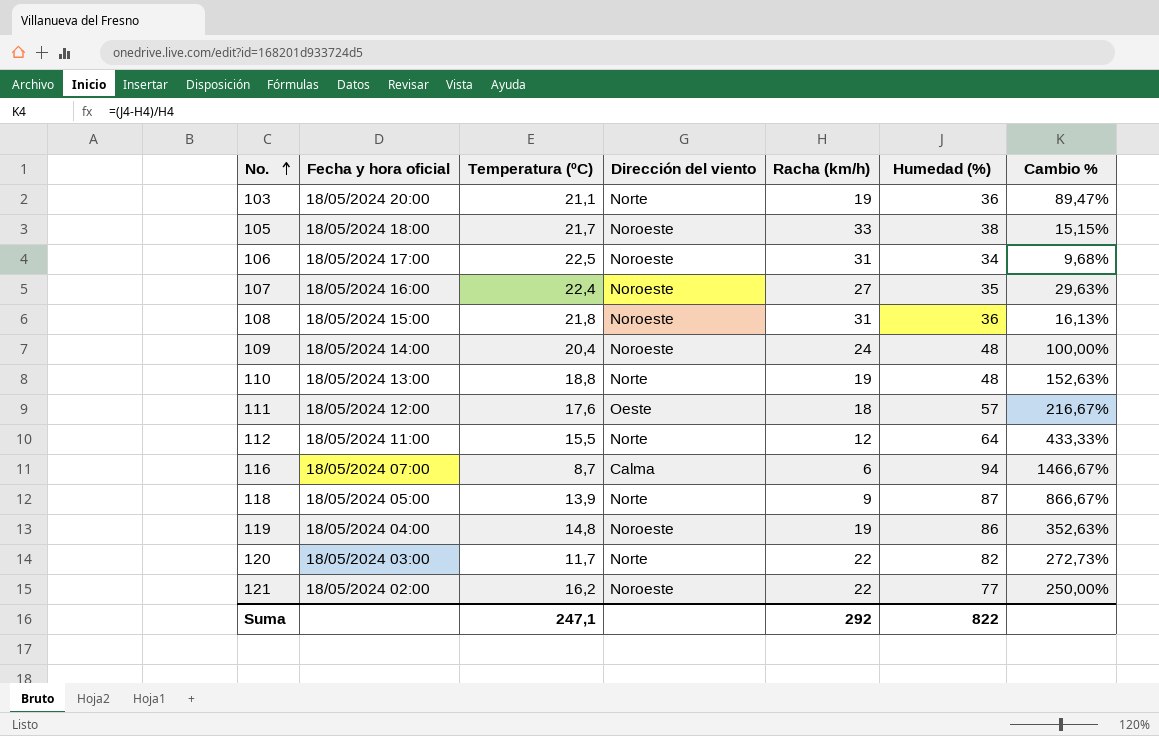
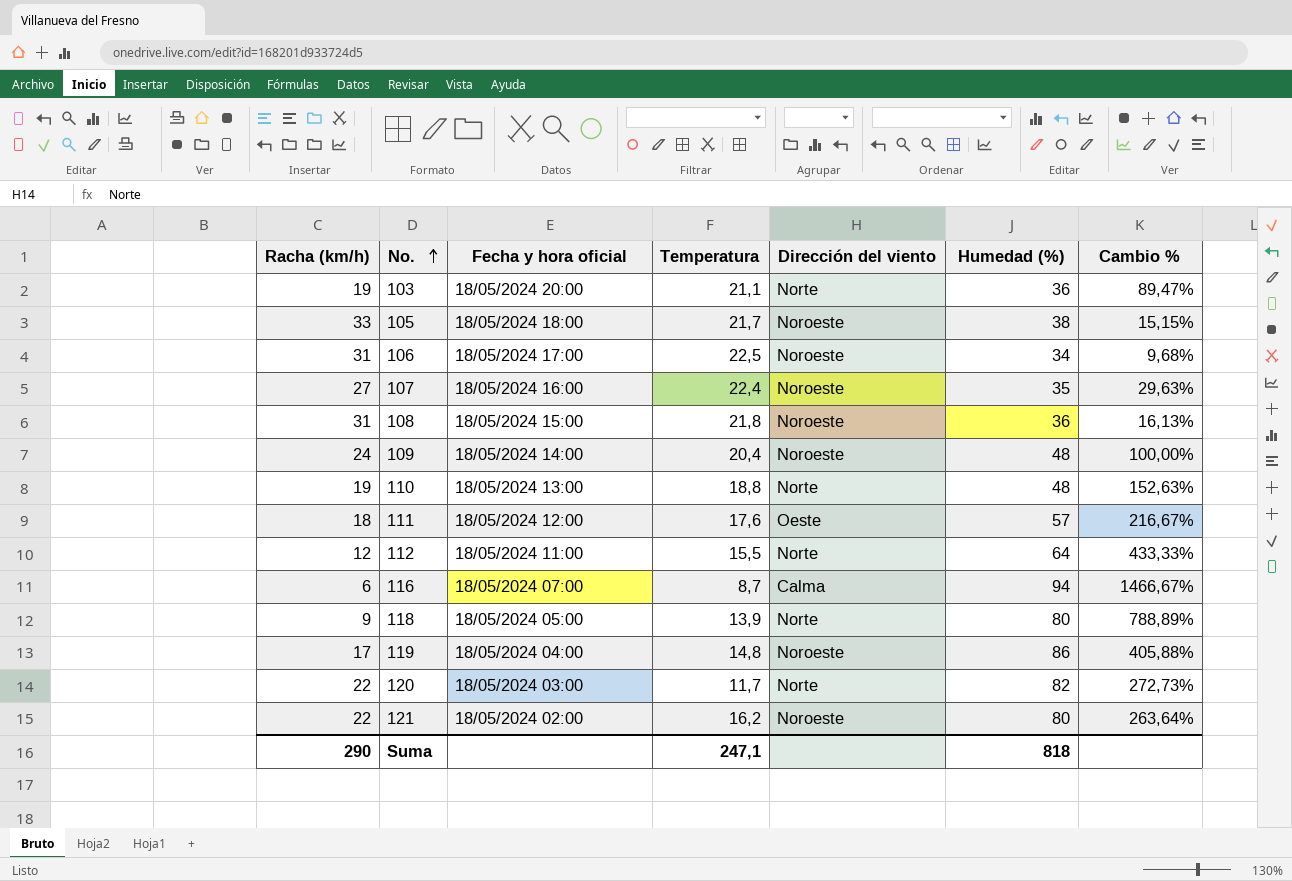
column Racha (km/h) | position: 5 -> 1
column name: Temperatura (ºC) -> Temperatura
118 | Humedad (%): 87 -> 80
118 | Cambio %: 866,67% -> 788,89%
119 | Racha (km/h): 19 -> 17
119 | Cambio %: 352,63% -> 405,88%
121 | Humedad (%): 77 -> 80
121 | Cambio %: 250,00% -> 263,64%
Suma | Racha (km/h): 292 -> 290
Suma | Humedad (%): 822 -> 818

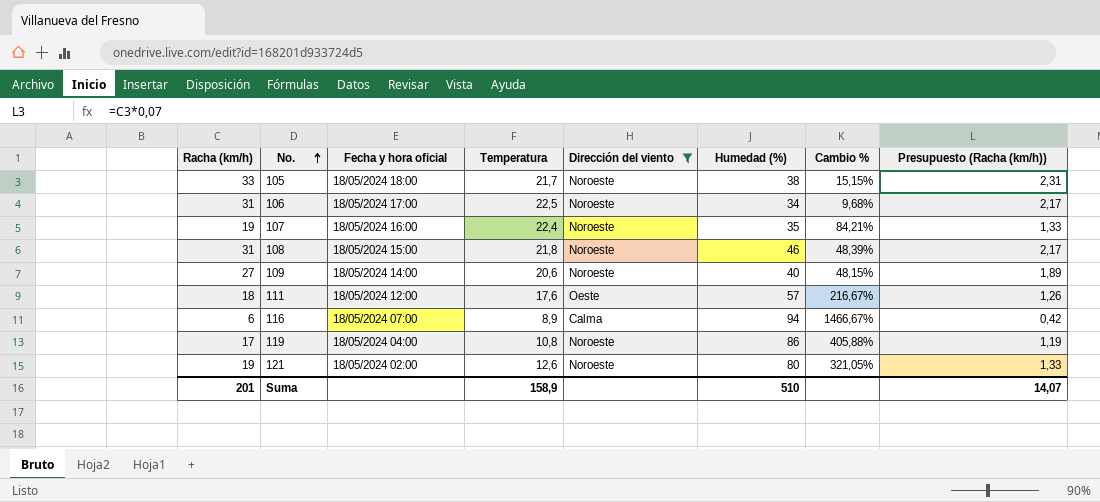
filter: none -> Dirección del viento != Norte
column Presupuesto (Racha (km/h)) | formula: none -> [Racha (km/h)] * 0,07
107 | Racha (km/h): 27 -> 19
107 | Cambio %: 29,63% -> 84,21%
108 | Humedad (%): 36 -> 46
108 | Cambio %: 16,13% -> 48,39%
109 | Racha (km/h): 24 -> 27
109 | Temperatura: 20,4 -> 20,6
109 | Humedad (%): 48 -> 40
109 | Cambio %: 100,00% -> 48,15%
116 | Temperatura: 8,7 -> 8,9
119 | Temperatura: 14,8 -> 10,8
121 | Racha (km/h): 22 -> 19
121 | Temperatura: 16,2 -> 12,6
121 | Cambio %: 263,64% -> 321,05%
Suma | Racha (km/h): 290 -> 201
Suma | Temperatura: 247,1 -> 158,9
Suma | Humedad (%): 818 -> 510

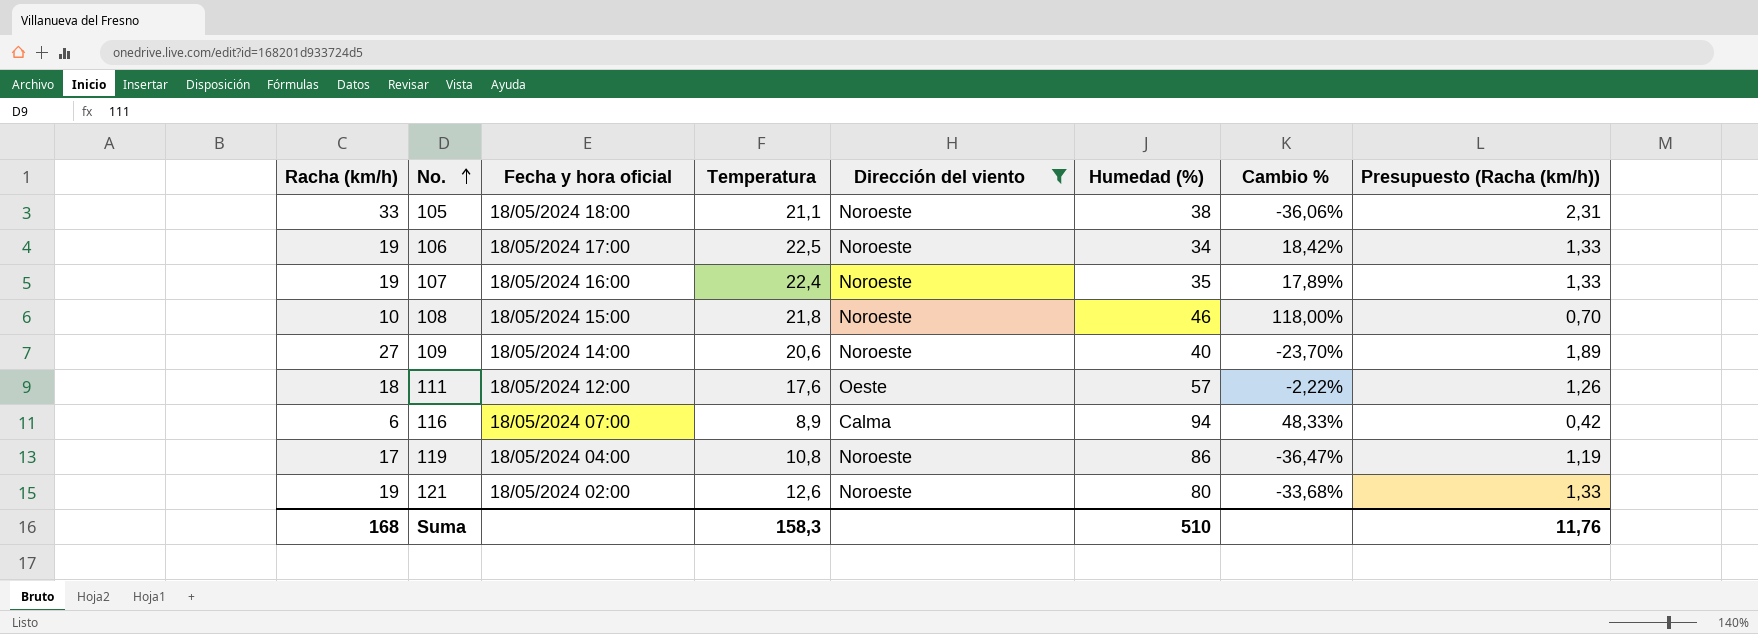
column Cambio % | formula: ([Humedad (%)] - [Racha (km/h)]) / [Racha (km/h)] -> ([Temperatura] - [Racha (km/h)]) / [Racha (km/h)]
105 | Temperatura: 21,7 -> 21,1
106 | Racha (km/h): 31 -> 19
106 | Presupuesto (Racha (km/h)): 2,17 -> 1,33
108 | Racha (km/h): 31 -> 10
108 | Presupuesto (Racha (km/h)): 2,17 -> 0,70
Suma | Racha (km/h): 201 -> 168
Suma | Temperatura: 158,9 -> 158,3
Suma | Presupuesto (Racha (km/h)): 14,07 -> 11,76

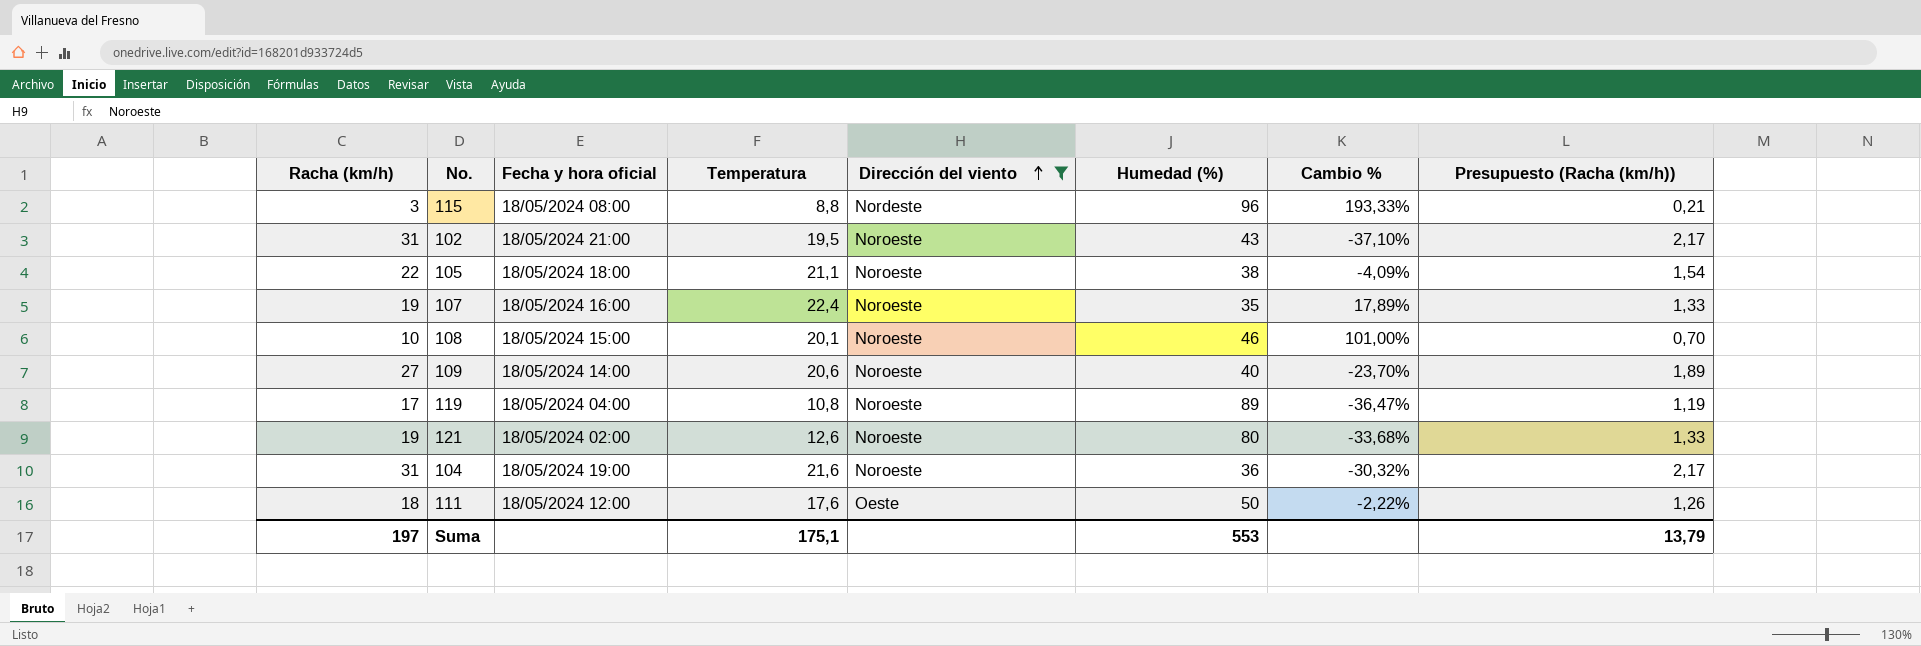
row order: No. ascending -> Dirección del viento ascending
row 106: 19 | 18/05/2024 17:00 | 22,5 | Noroeste | 34 | 18,42% | 1,33 -> none
row 116: 6 | 18/05/2024 07:00 | 8,9 | Calma | 94 | 48,33% | 0,42 -> none
row 115: none -> 3 | 18/05/2024 08:00 | 8,8 | Nordeste | 96 | 193,33% | 0,21
row 102: none -> 31 | 18/05/2024 21:00 | 19,5 | Noroeste | 43 | -37,10% | 2,17
105 | Racha (km/h): 33 -> 22
105 | Cambio %: -36,06% -> -4,09%
105 | Presupuesto (Racha (km/h)): 2,31 -> 1,54
108 | Temperatura: 21,8 -> 20,1
108 | Cambio %: 118,00% -> 101,00%
119 | Humedad (%): 86 -> 89
row 104: none -> 31 | 18/05/2024 19:00 | 21,6 | Noroeste | 36 | -30,32% | 2,17
111 | Humedad (%): 57 -> 50
Suma | Racha (km/h): 168 -> 197
Suma | Temperatura: 158,3 -> 175,1
Suma | Humedad (%): 510 -> 553
Suma | Presupuesto (Racha (km/h)): 11,76 -> 13,79

